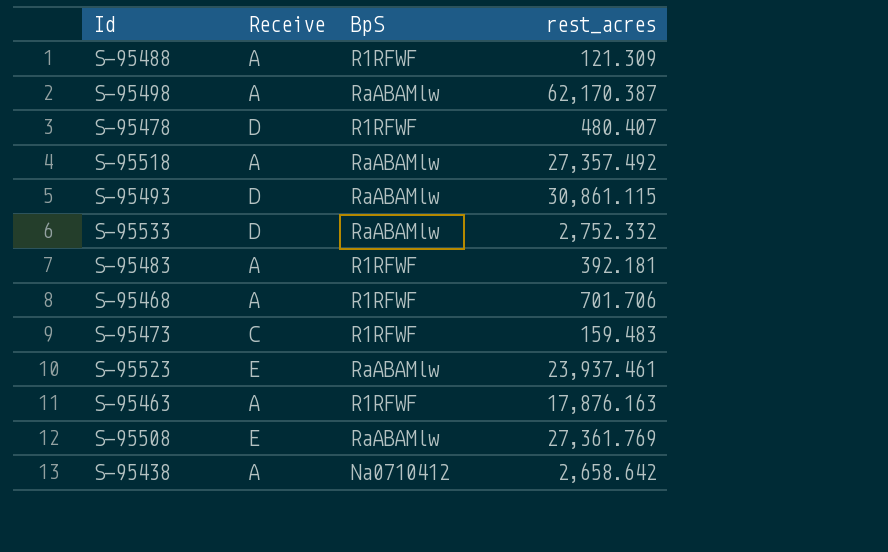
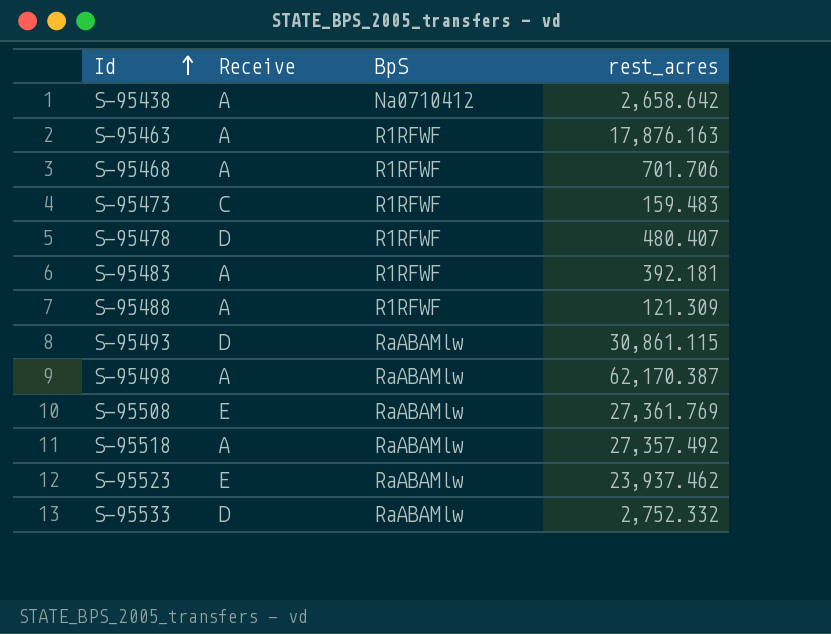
row order: none -> Id ascending
S-95523 | rest_acres: 23,937.461 -> 23,937.462

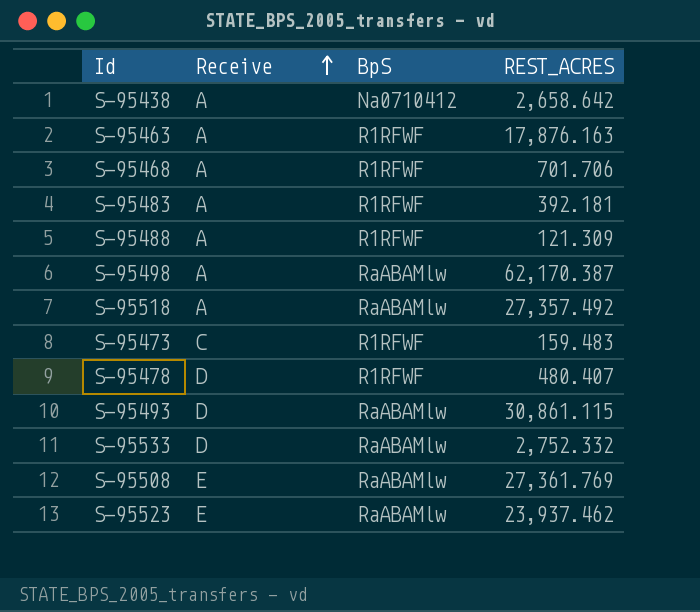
row order: Id ascending -> Receive ascending
column name: rest_acres -> REST_ACRES

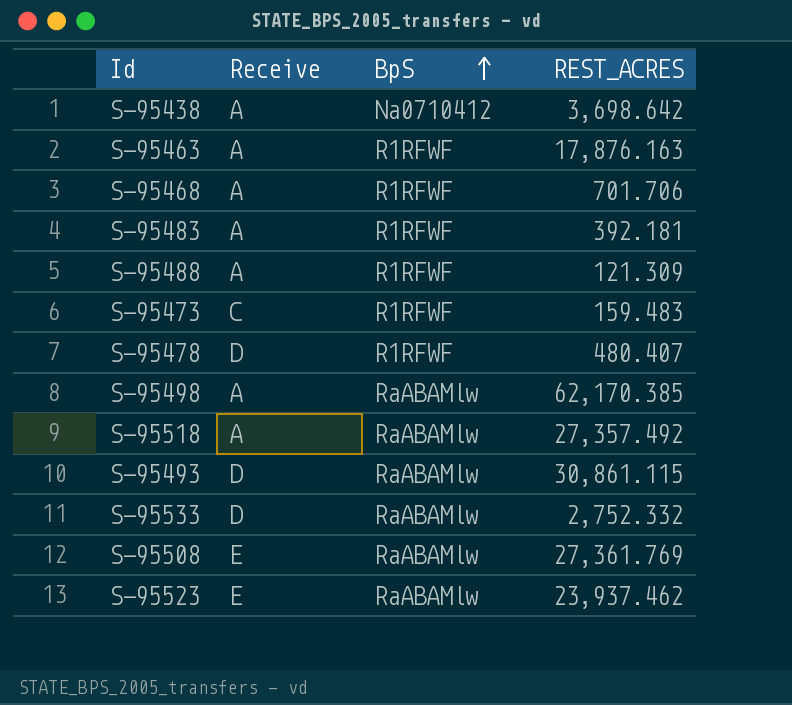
row order: Receive ascending -> BpS ascending
S-95438 | REST_ACRES: 2,658.642 -> 3,698.642
S-95498 | REST_ACRES: 62,170.387 -> 62,170.385

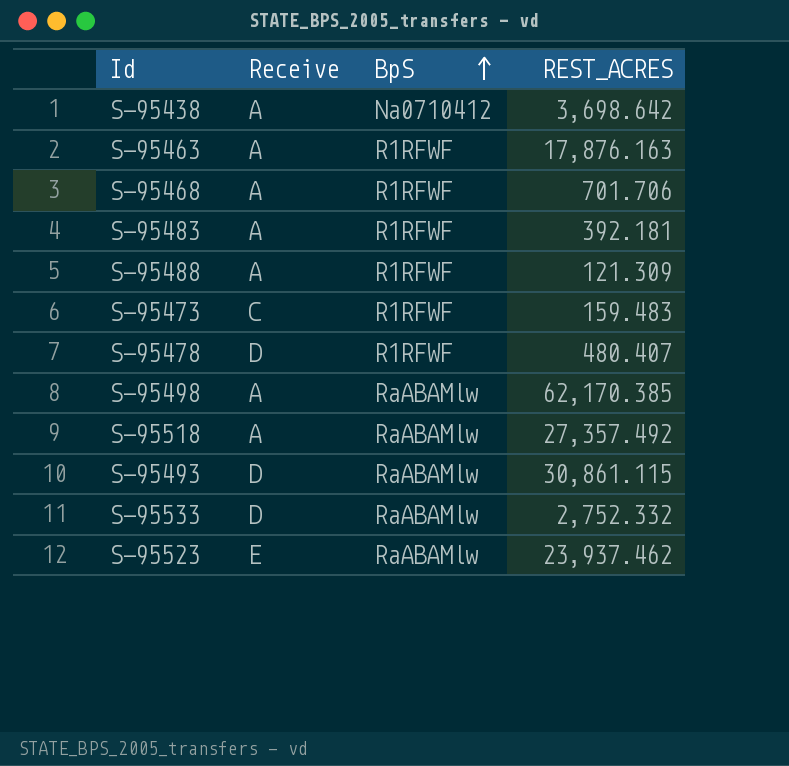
row S-95508: E | RaABAMlw | 27,361.769 -> none

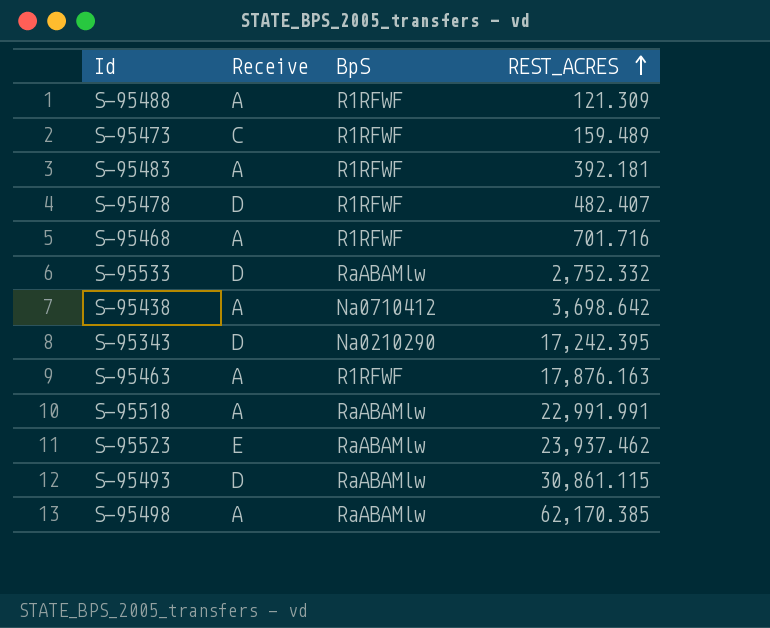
row order: BpS ascending -> REST_ACRES ascending
S-95473 | REST_ACRES: 159.483 -> 159.489
S-95478 | REST_ACRES: 480.407 -> 482.407
S-95468 | REST_ACRES: 701.706 -> 701.716
row S-95343: none -> D | Na0210290 | 17,242.395
S-95518 | REST_ACRES: 27,357.492 -> 22,991.991

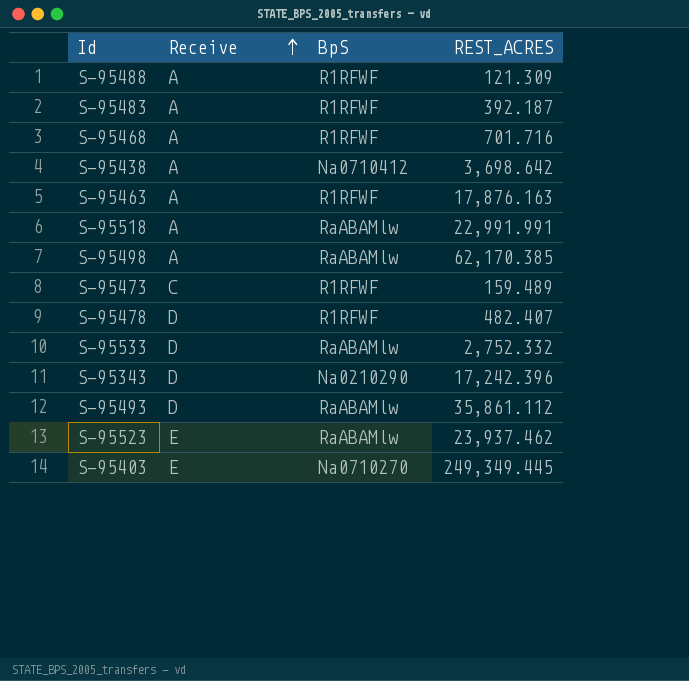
row order: REST_ACRES ascending -> Receive ascending
S-95483 | REST_ACRES: 392.181 -> 392.187
S-95343 | REST_ACRES: 17,242.395 -> 17,242.396
S-95493 | REST_ACRES: 30,861.115 -> 35,861.112
row S-95403: none -> E | Na0710270 | 249,349.445

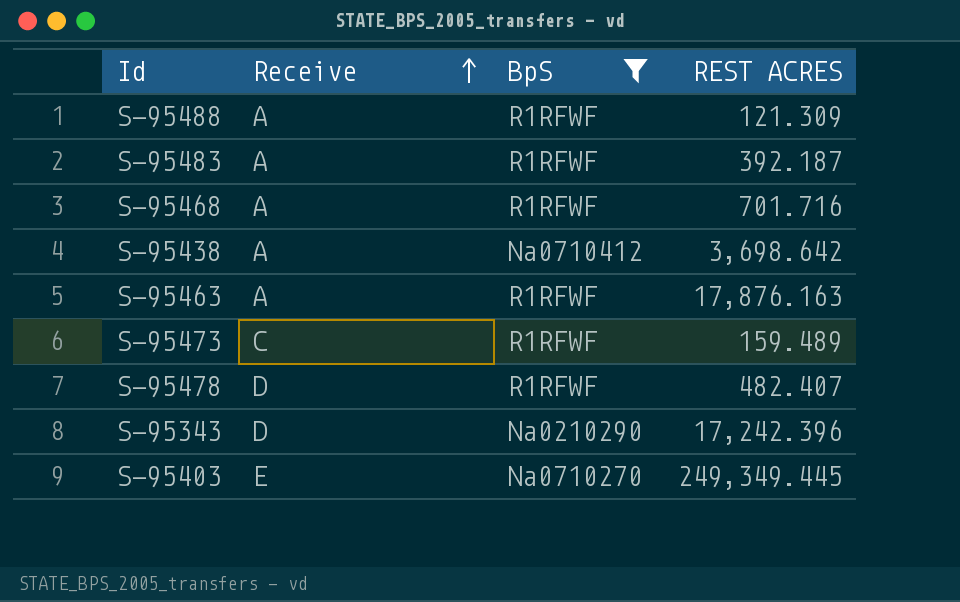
filter: none -> BpS != RaABAMlw
column name: REST_ACRES -> REST ACRES

